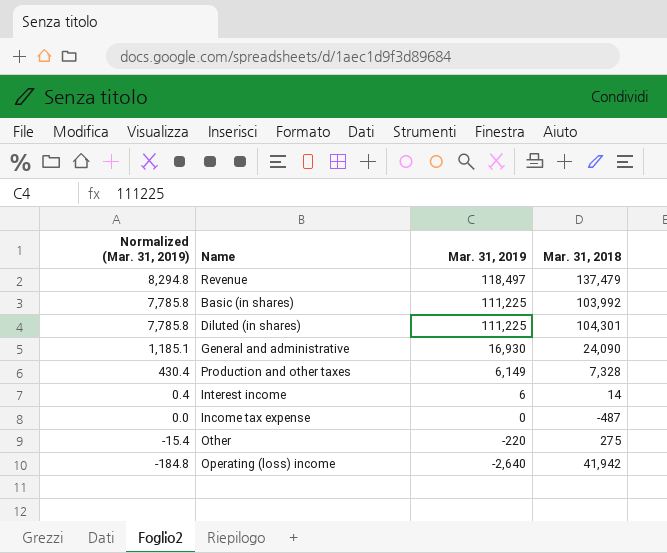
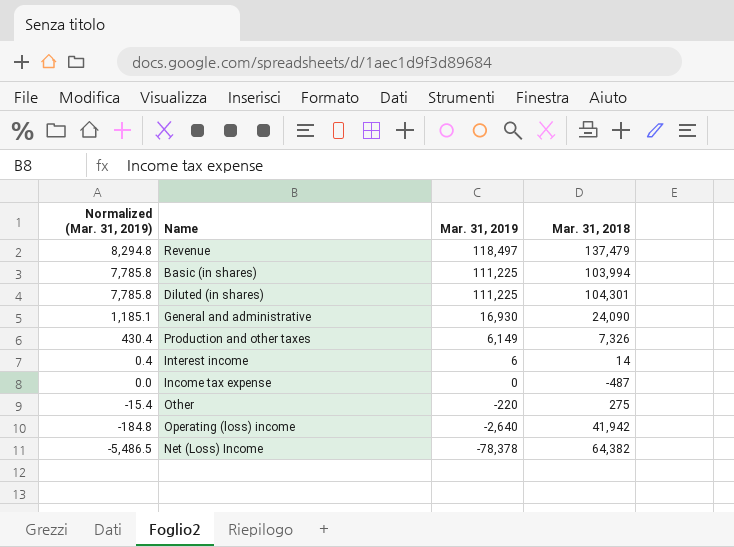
Basic (in shares) | Mar. 31, 2018: 103,992 -> 103,994
Production and other taxes | Mar. 31, 2018: 7,328 -> 7,326
row Net (Loss) Income: none -> -5,486.5 | -78,378 | 64,382

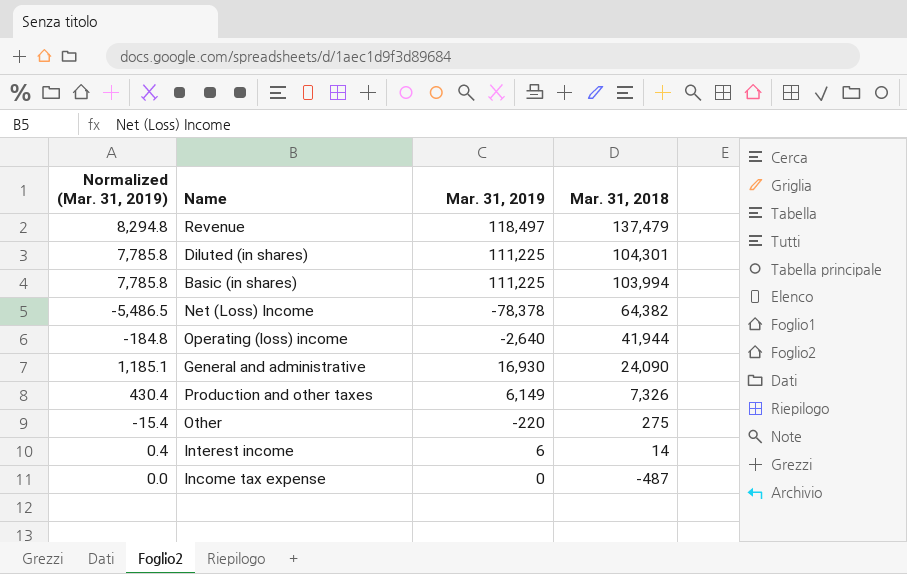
row order: Normalized (Mar. 31, 2019) descending -> Mar. 31, 2018 descending
Operating (loss) income | Mar. 31, 2018: 41,942 -> 41,944

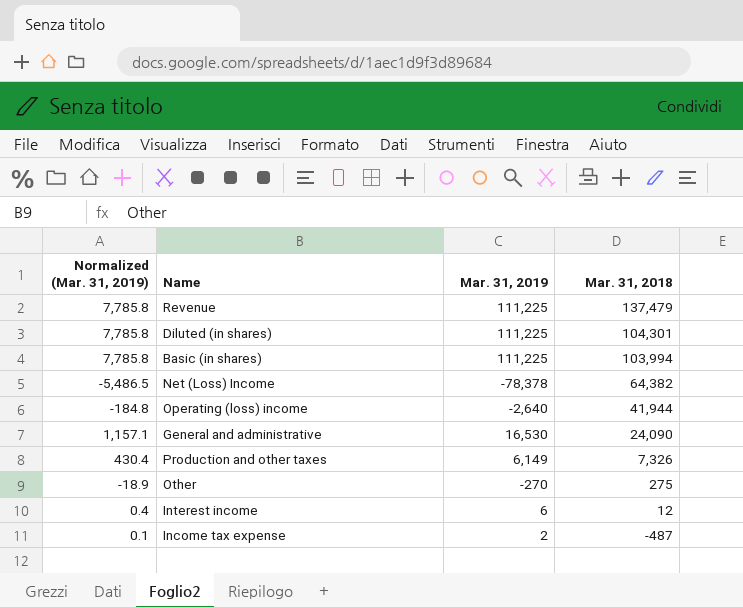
Revenue | Normalized (Mar. 31, 2019): 8,294.8 -> 7,785.8
Revenue | Mar. 31, 2019: 118,497 -> 111,225
General and administrative | Normalized (Mar. 31, 2019): 1,185.1 -> 1,157.1
General and administrative | Mar. 31, 2019: 16,930 -> 16,530
Other | Normalized (Mar. 31, 2019): -15.4 -> -18.9
Other | Mar. 31, 2019: -220 -> -270
Interest income | Mar. 31, 2018: 14 -> 12
Income tax expense | Normalized (Mar. 31, 2019): 0.0 -> 0.1
Income tax expense | Mar. 31, 2019: 0 -> 2

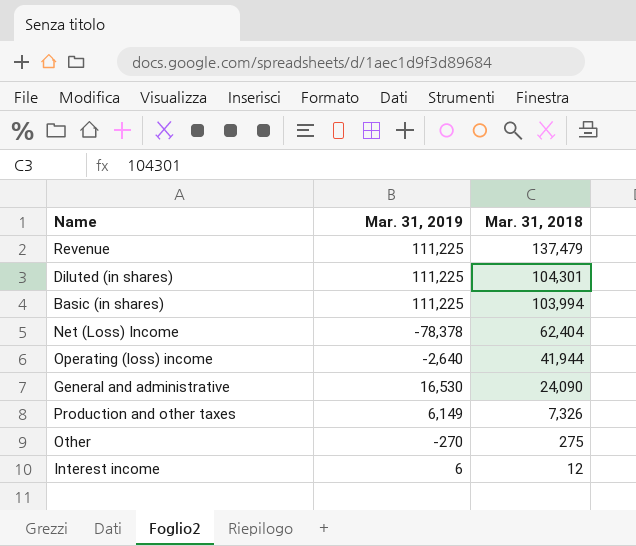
column Normalized (Mar. 31, 2019) | formula: [Mar. 31, 2019] * 0.07 -> none
row Income tax expense: 0.1 | 2 | -487 -> none
Net (Loss) Income | Mar. 31, 2018: 64,382 -> 62,404

